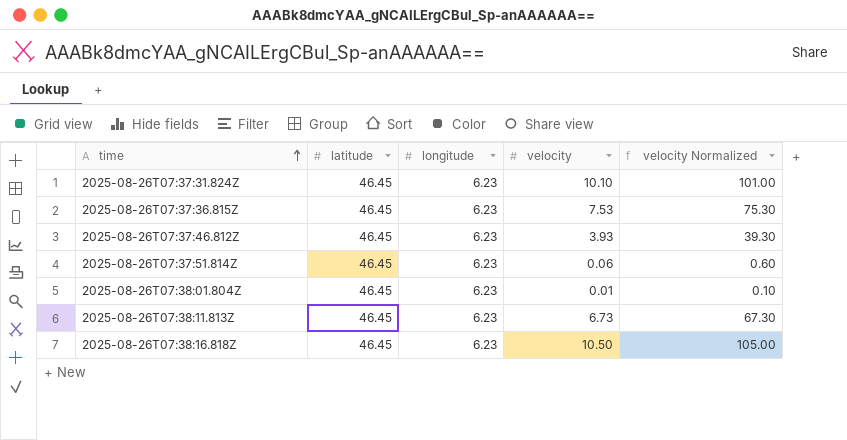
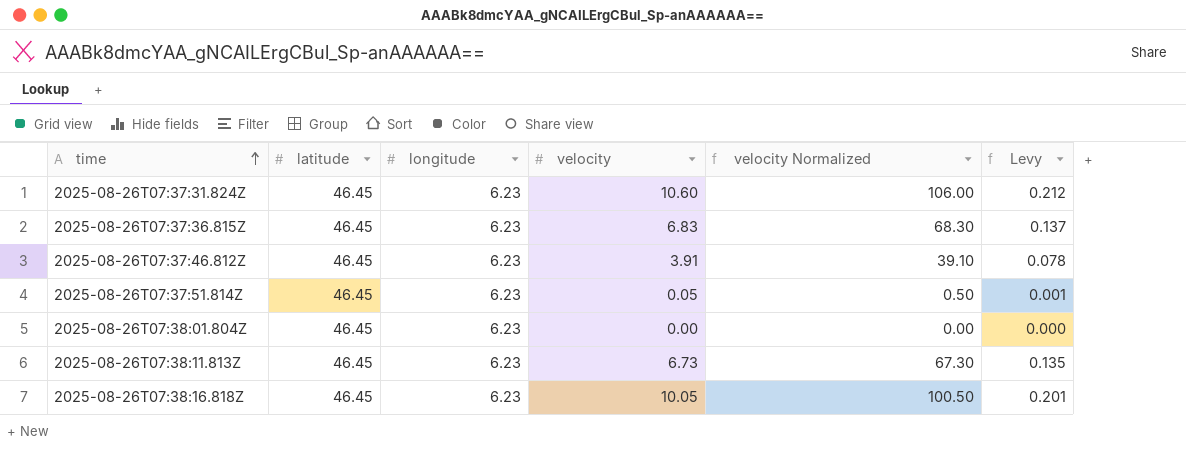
column Levy | formula: none -> [velocity] * 0.02
2025-08-26T07:37:31.824Z | velocity: 10.10 -> 10.60
2025-08-26T07:37:31.824Z | velocity Normalized: 101.00 -> 106.00
2025-08-26T07:37:36.815Z | velocity: 7.53 -> 6.83
2025-08-26T07:37:36.815Z | velocity Normalized: 75.30 -> 68.30
2025-08-26T07:37:46.812Z | velocity: 3.93 -> 3.91
2025-08-26T07:37:46.812Z | velocity Normalized: 39.30 -> 39.10
2025-08-26T07:37:51.814Z | velocity: 0.06 -> 0.05
2025-08-26T07:37:51.814Z | velocity Normalized: 0.60 -> 0.50
2025-08-26T07:38:01.804Z | velocity: 0.01 -> 0.00
2025-08-26T07:38:01.804Z | velocity Normalized: 0.10 -> 0.00
2025-08-26T07:38:16.818Z | velocity: 10.50 -> 10.05
2025-08-26T07:38:16.818Z | velocity Normalized: 105.00 -> 100.50

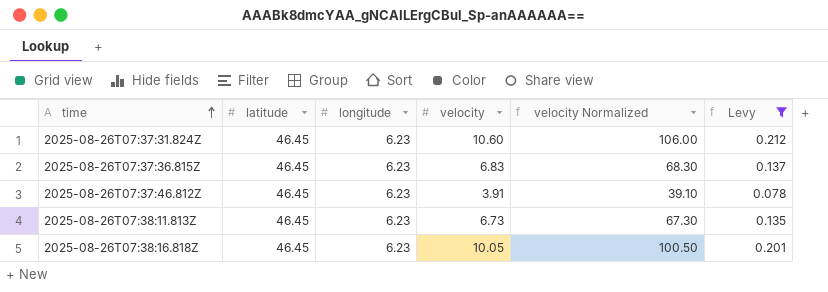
filter: none -> Levy >= 0.078

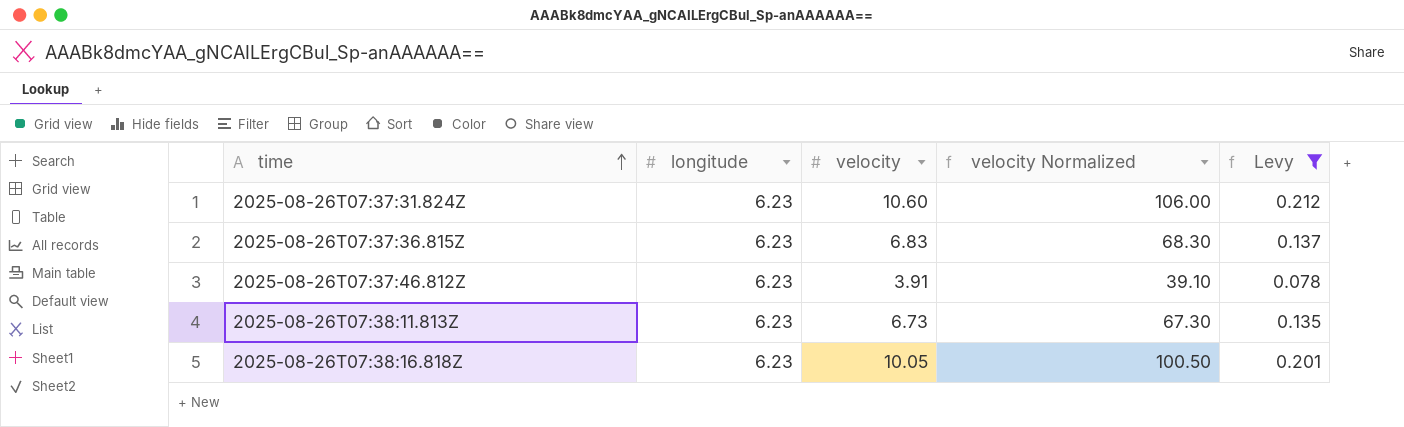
column latitude | position: 2 -> none

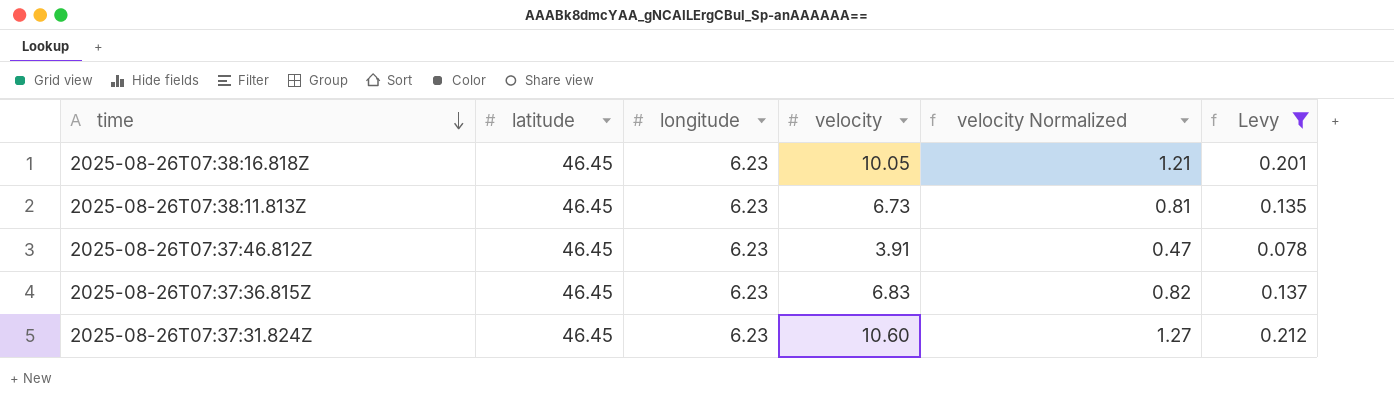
row order: time ascending -> time descending
column latitude | position: none -> 2
column velocity Normalized | formula: [velocity] * 10 -> [velocity] * 0.12

